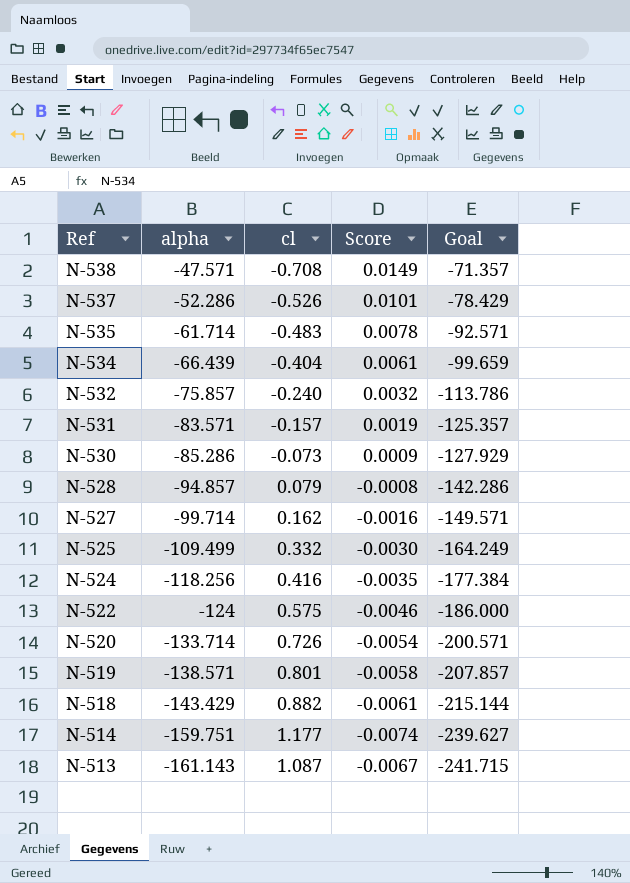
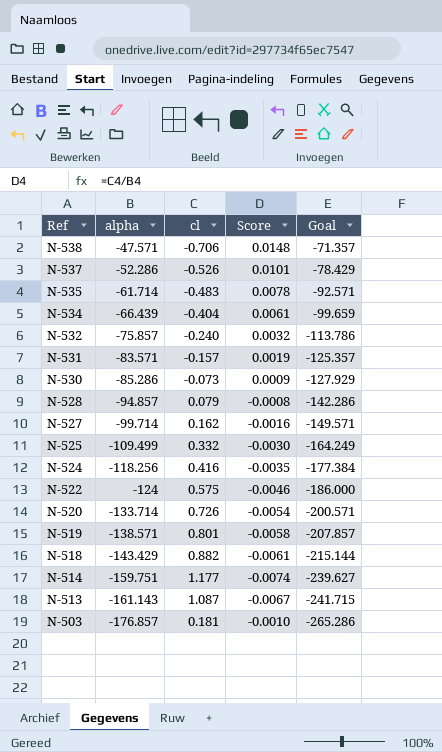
N-538 | cl: -0.708 -> -0.706
N-538 | Score: 0.0149 -> 0.0148
row N-503: none -> -176.857 | 0.181 | -0.0010 | -265.286

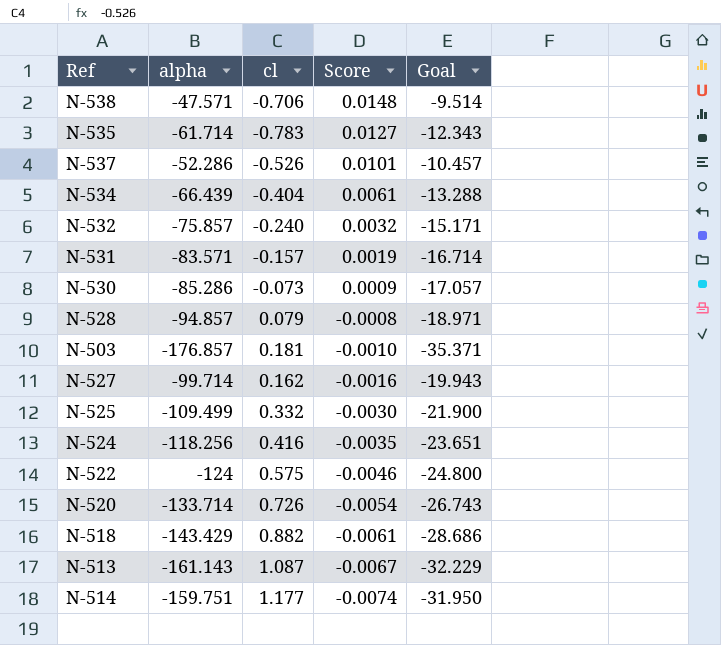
row order: Ref descending -> Score descending
column Goal | formula: [alpha] * 1.5 -> [alpha] * 0.2
row N-519: -138.571 | 0.801 | -0.0058 | -207.857 -> none
N-535 | cl: -0.483 -> -0.783
N-535 | Score: 0.0078 -> 0.0127

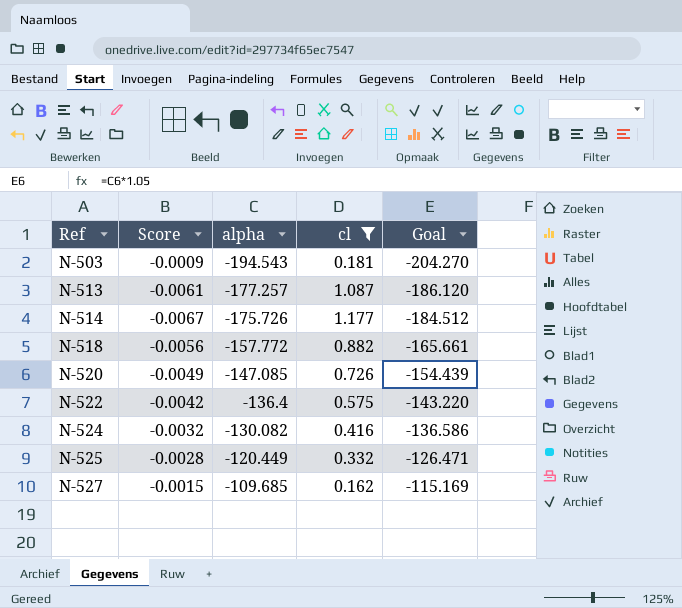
filter: none -> cl >= 0.162
row order: Score descending -> Ref ascending
column Score | position: 4 -> 2
column Goal | formula: [alpha] * 0.2 -> [alpha] * 1.05
N-503 | Score: -0.0010 -> -0.0009
N-503 | alpha: -176.857 -> -194.543
N-513 | Score: -0.0067 -> -0.0061
N-513 | alpha: -161.143 -> -177.257
N-514 | Score: -0.0074 -> -0.0067
N-514 | alpha: -159.751 -> -175.726
N-518 | Score: -0.0061 -> -0.0056
N-518 | alpha: -143.429 -> -157.772
N-520 | Score: -0.0054 -> -0.0049
N-520 | alpha: -133.714 -> -147.085
N-522 | Score: -0.0046 -> -0.0042
N-522 | alpha: -124 -> -136.4
N-524 | Score: -0.0035 -> -0.0032
N-524 | alpha: -118.256 -> -130.082
N-525 | Score: -0.0030 -> -0.0028
N-525 | alpha: -109.499 -> -120.449
N-527 | Score: -0.0016 -> -0.0015
N-527 | alpha: -99.714 -> -109.685

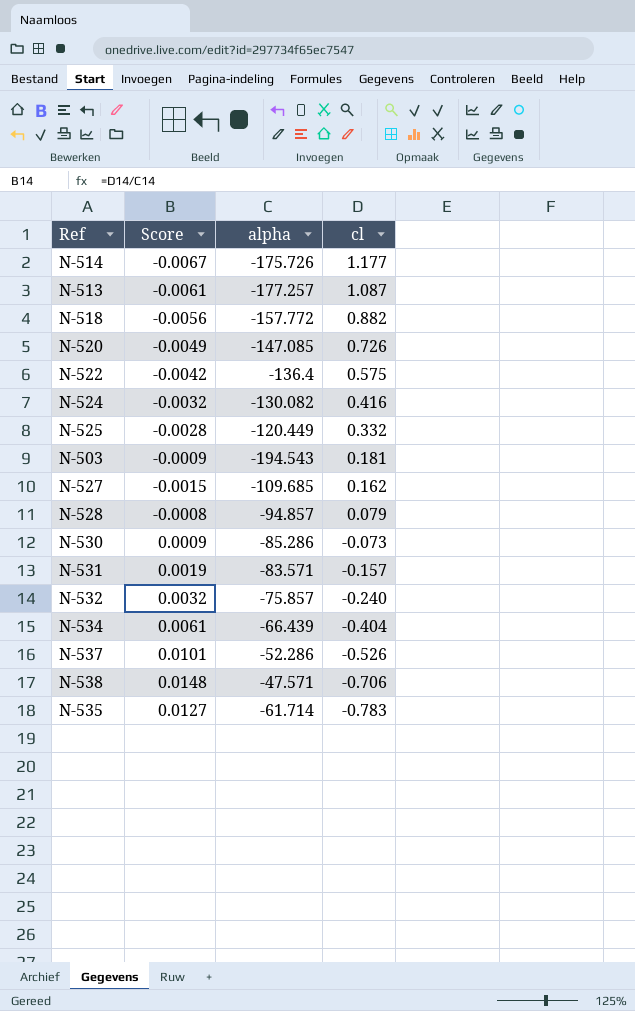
filter: cl >= 0.162 -> none
row order: Ref ascending -> cl descending
column Goal | formula: [alpha] * 1.05 -> none

